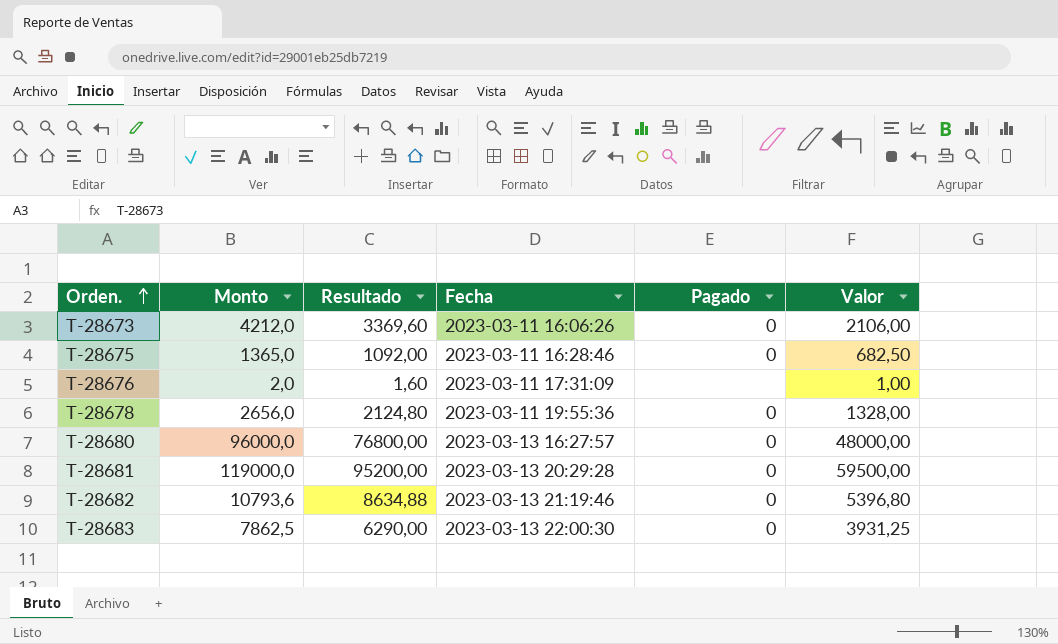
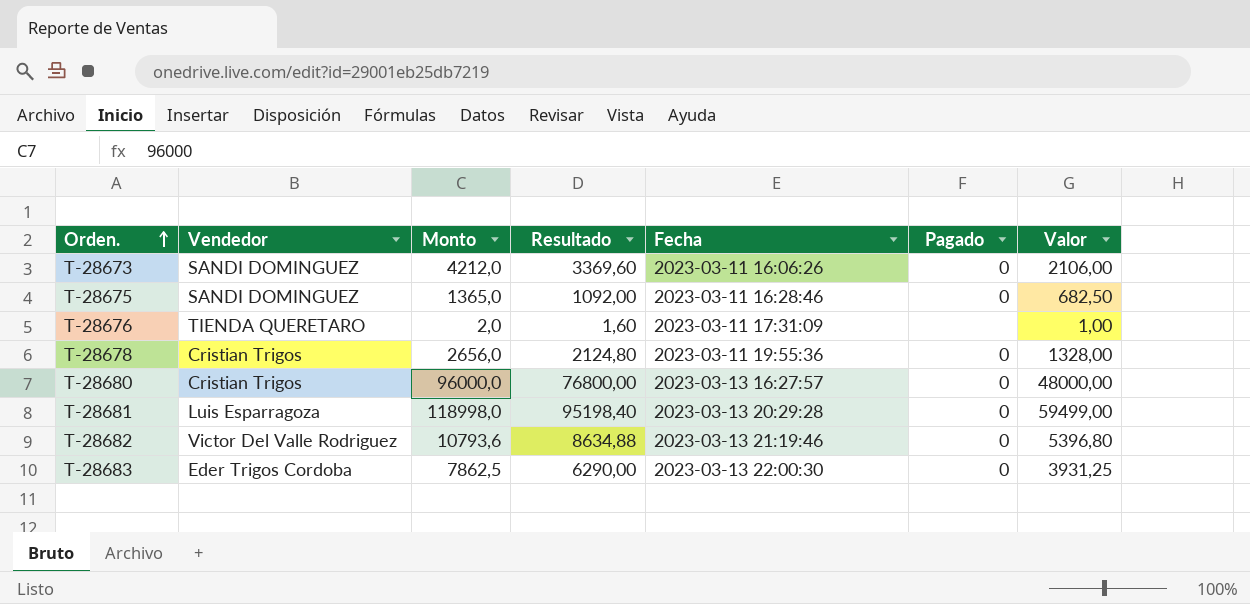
column Vendedor | position: none -> 2
T-28681 | Monto: 119000,0 -> 118998,0
T-28681 | Resultado: 95200,00 -> 95198,40
T-28681 | Valor: 59500,00 -> 59499,00

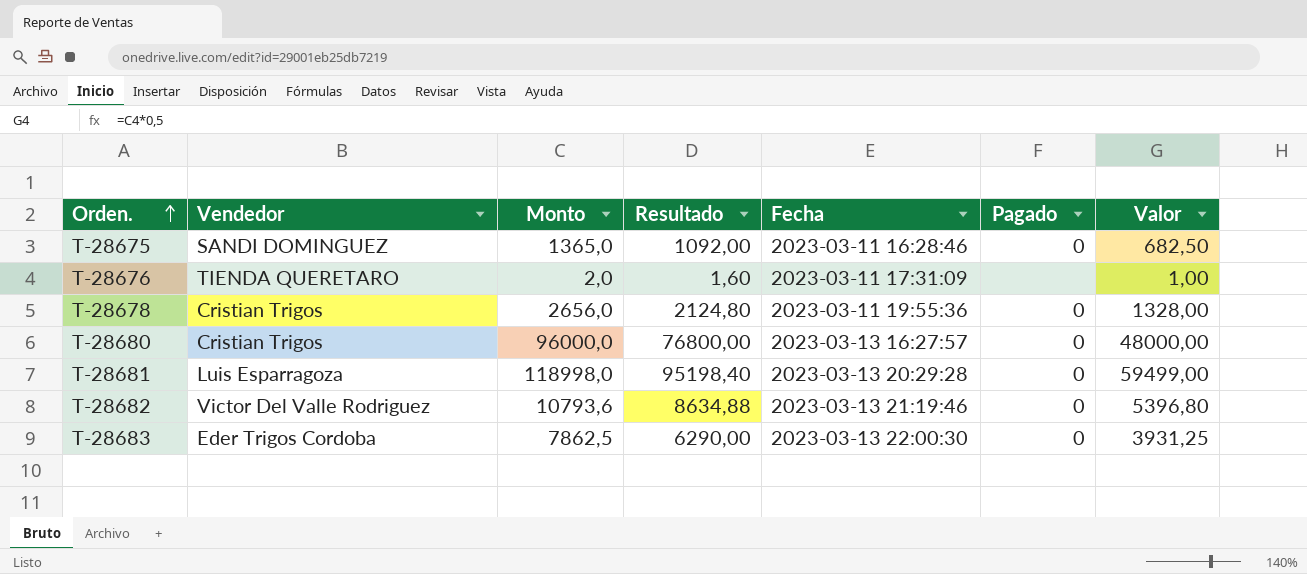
row T-28673: SANDI DOMINGUEZ | 4212,0 | 3369,60 | 2023-03-11 16:06:26 | 0 | 2106,00 -> none

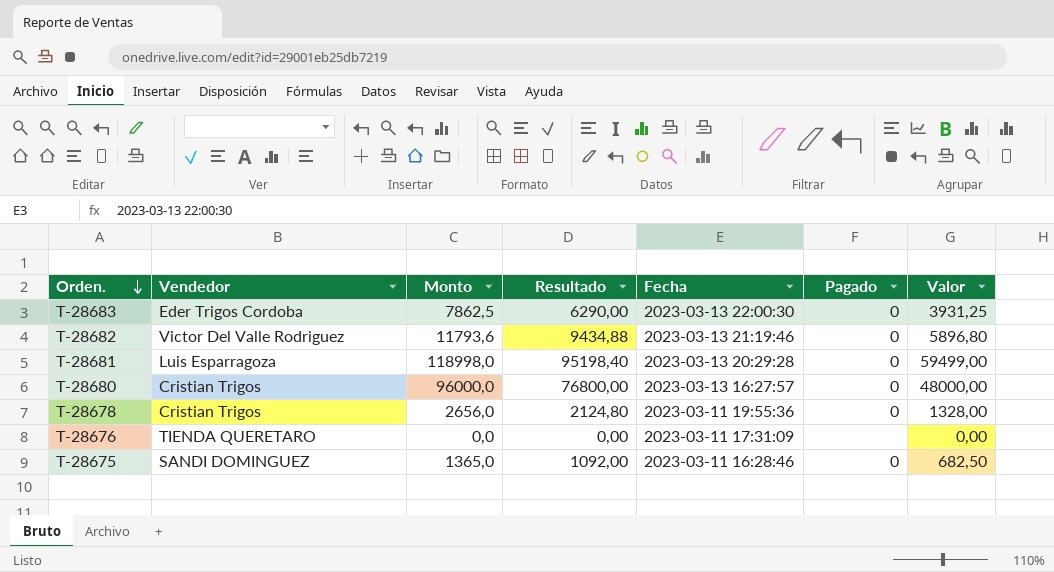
row order: Orden. ascending -> Orden. descending
T-28682 | Monto: 10793,6 -> 11793,6
T-28682 | Resultado: 8634,88 -> 9434,88
T-28682 | Valor: 5396,80 -> 5896,80
T-28676 | Monto: 2,0 -> 0,0
T-28676 | Resultado: 1,60 -> 0,00
T-28676 | Valor: 1,00 -> 0,00

